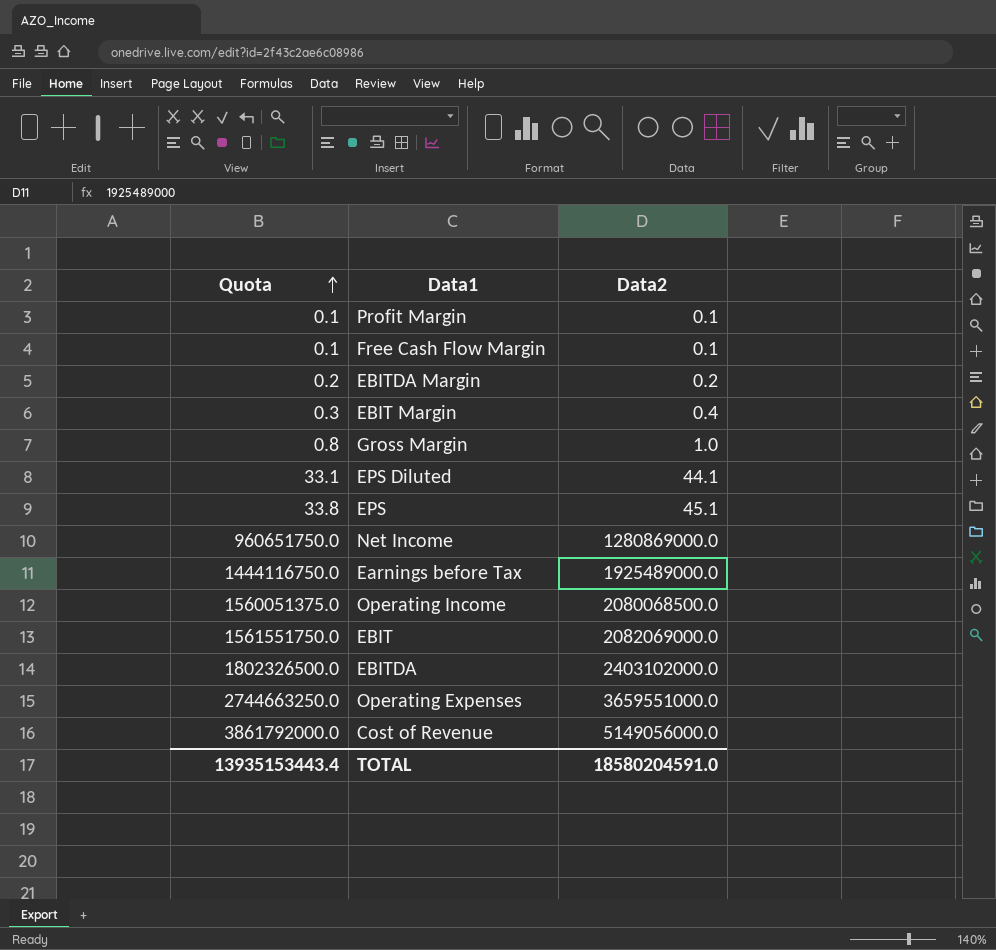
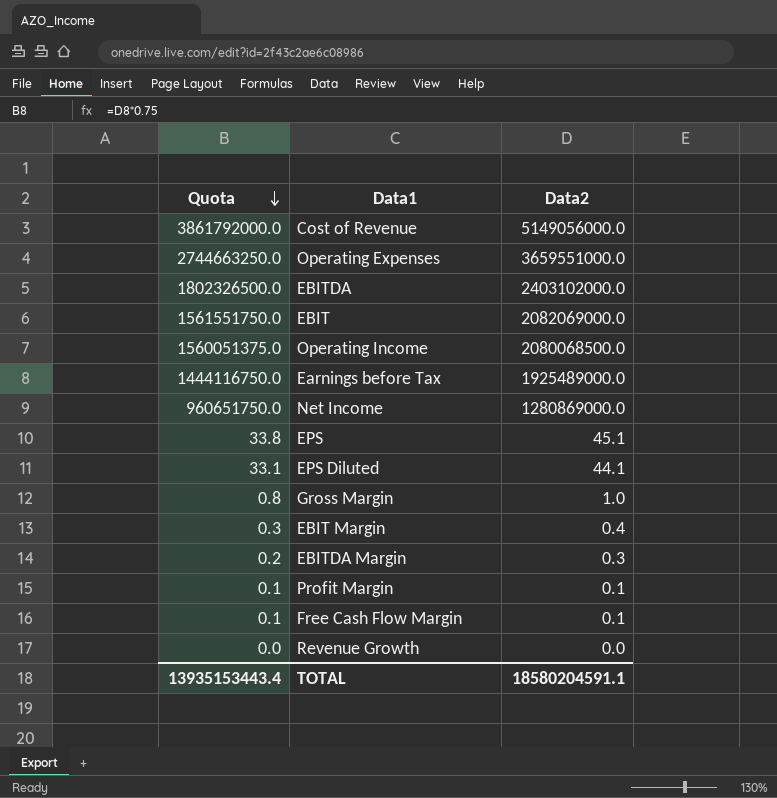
row order: Quota ascending -> Quota descending
EBITDA Margin | Data2: 0.2 -> 0.3
row Revenue Growth: none -> 0.0 | 0.0
TOTAL | Data2: 18580204591.0 -> 18580204591.1

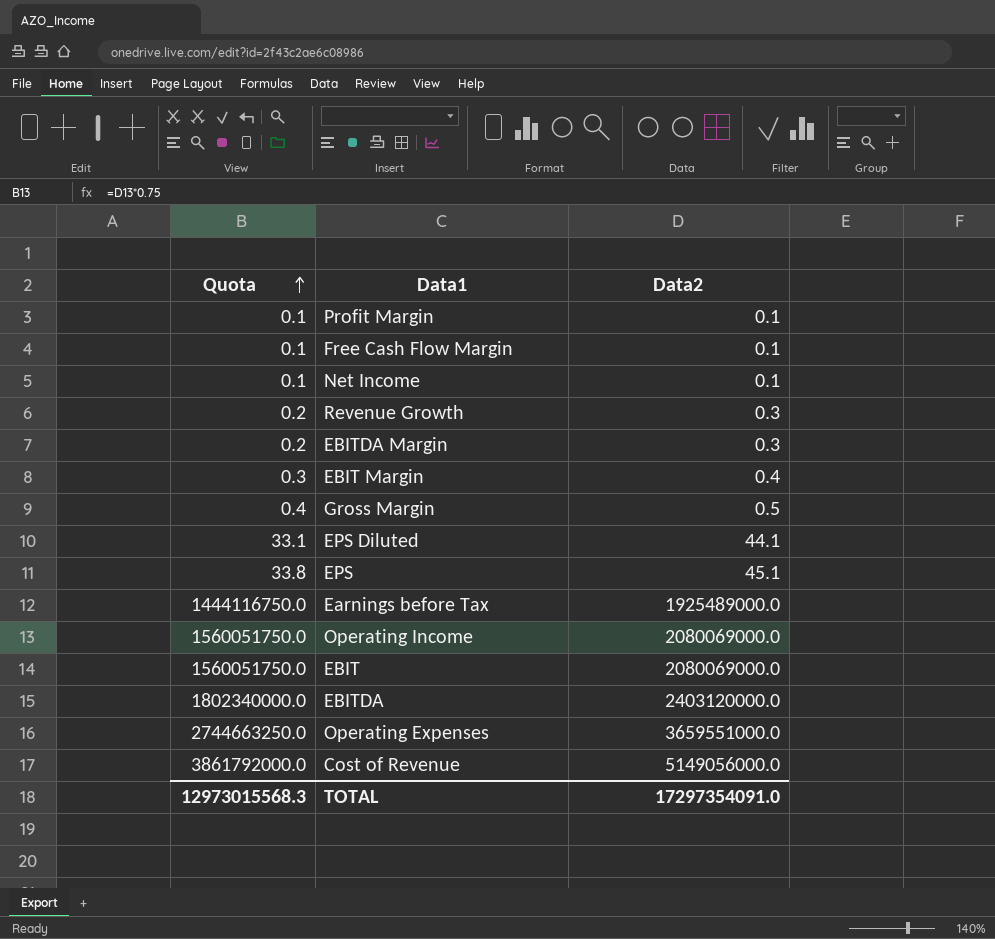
row order: Quota descending -> Quota ascending
Net Income | Quota: 960651750.0 -> 0.1
Net Income | Data2: 1280869000.0 -> 0.1
Revenue Growth | Quota: 0.0 -> 0.2
Revenue Growth | Data2: 0.0 -> 0.3
Gross Margin | Quota: 0.8 -> 0.4
Gross Margin | Data2: 1.0 -> 0.5
Operating Income | Quota: 1560051375.0 -> 1560051750.0
Operating Income | Data2: 2080068500.0 -> 2080069000.0
EBIT | Quota: 1561551750.0 -> 1560051750.0
EBIT | Data2: 2082069000.0 -> 2080069000.0
EBITDA | Quota: 1802326500.0 -> 1802340000.0
EBITDA | Data2: 2403102000.0 -> 2403120000.0
TOTAL | Quota: 13935153443.4 -> 12973015568.3
TOTAL | Data2: 18580204591.1 -> 17297354091.0

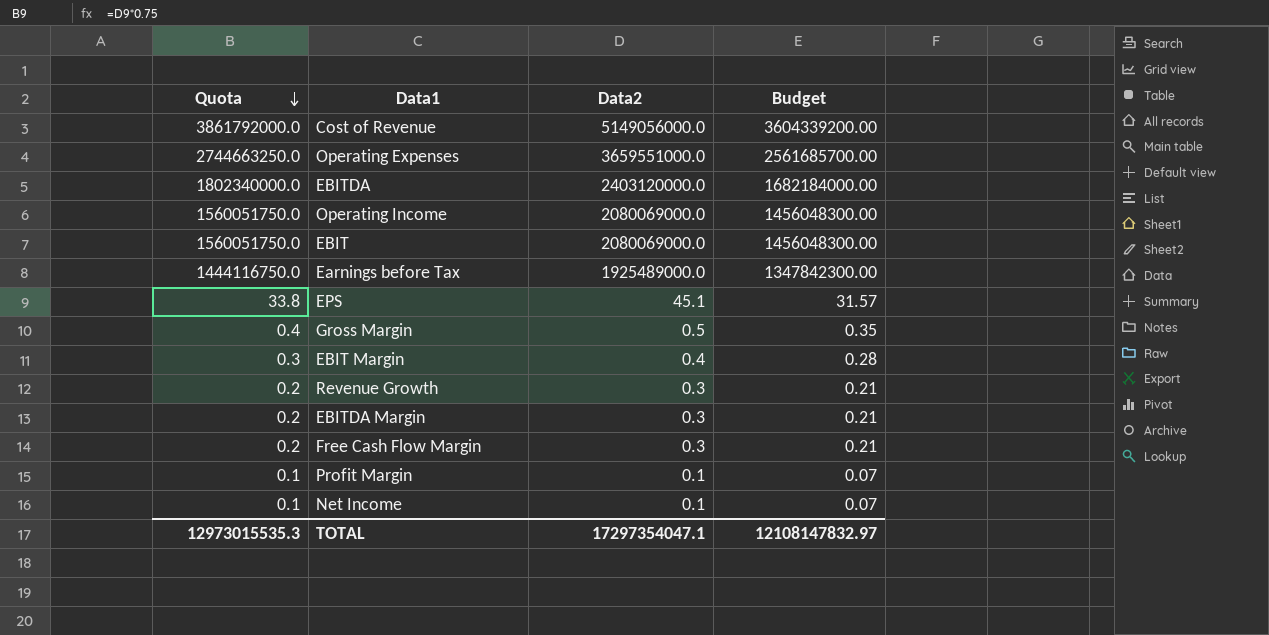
row order: Quota ascending -> Quota descending
column Budget | formula: none -> [Data2] * 0.7
row EPS Diluted: 33.1 | 44.1 -> none
Free Cash Flow Margin | Quota: 0.1 -> 0.2
Free Cash Flow Margin | Data2: 0.1 -> 0.3
TOTAL | Quota: 12973015568.3 -> 12973015535.3
TOTAL | Data2: 17297354091.0 -> 17297354047.1

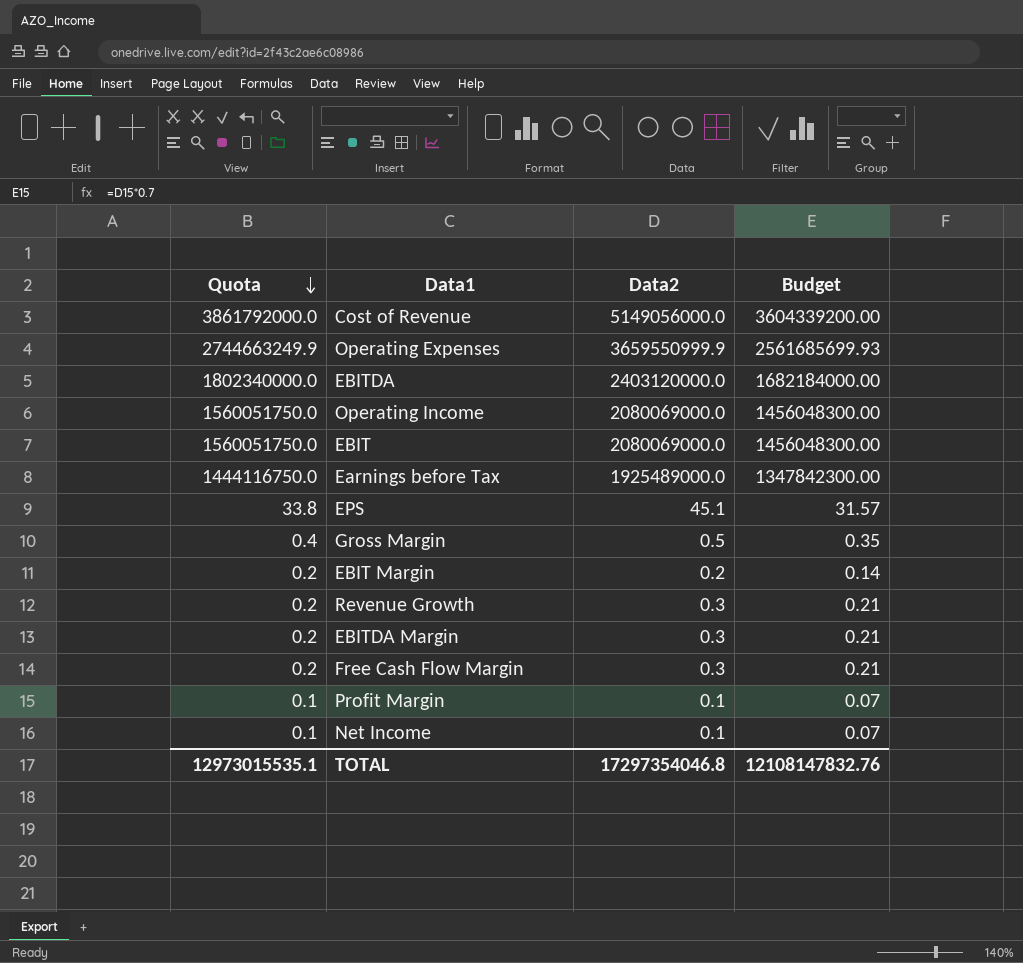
Operating Expenses | Quota: 2744663250.0 -> 2744663249.9
Operating Expenses | Data2: 3659551000.0 -> 3659550999.9
Operating Expenses | Budget: 2561685700.00 -> 2561685699.93
EBIT Margin | Quota: 0.3 -> 0.2
EBIT Margin | Data2: 0.4 -> 0.2
EBIT Margin | Budget: 0.28 -> 0.14
TOTAL | Quota: 12973015535.3 -> 12973015535.1
TOTAL | Data2: 17297354047.1 -> 17297354046.8
TOTAL | Budget: 12108147832.97 -> 12108147832.76

